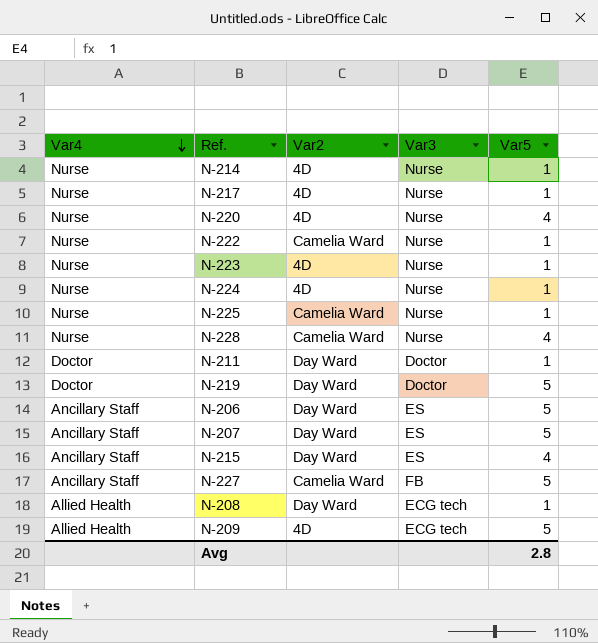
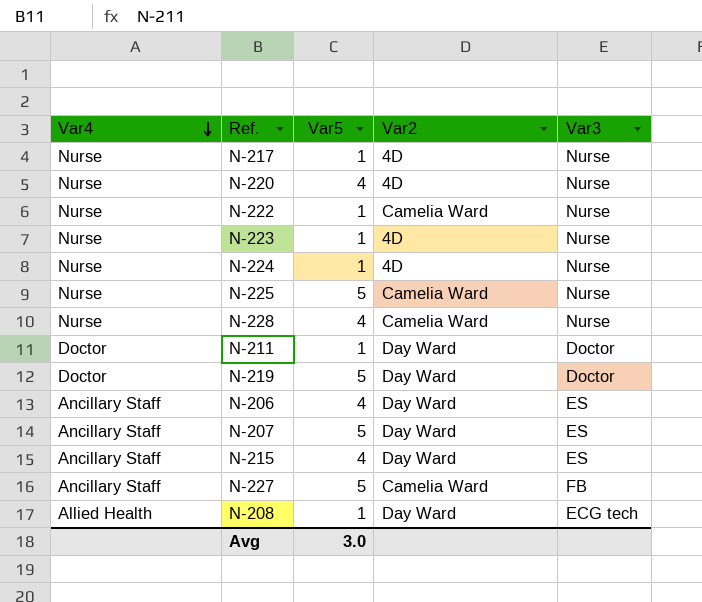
column Var5 | position: 5 -> 3
row N-214: Nurse | 4D | Nurse | 1 -> none
row N-209: Allied Health | 4D | ECG tech | 5 -> none
N-225 | Var5: 1 -> 5
N-206 | Var5: 5 -> 4
Avg | Var5: 2.8 -> 3.0

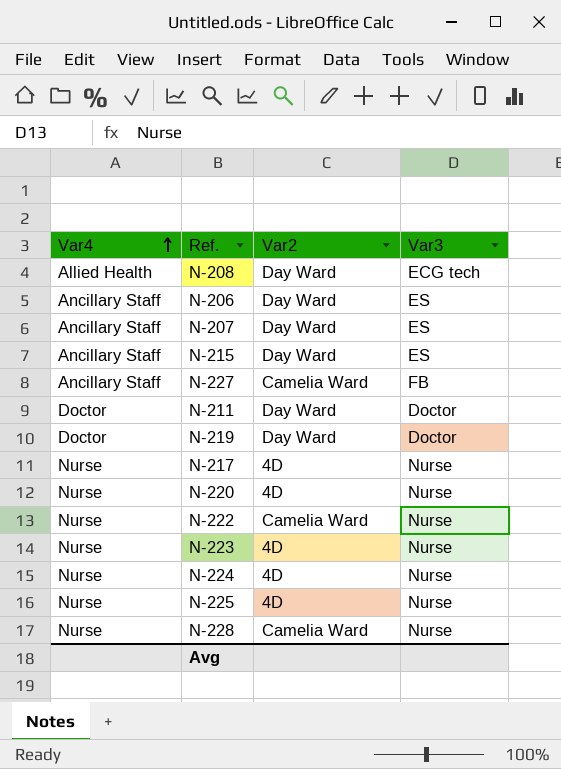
row order: Var4 descending -> Var4 ascending
column Var5 | position: 3 -> none
N-225 | Var2: Camelia Ward -> 4D

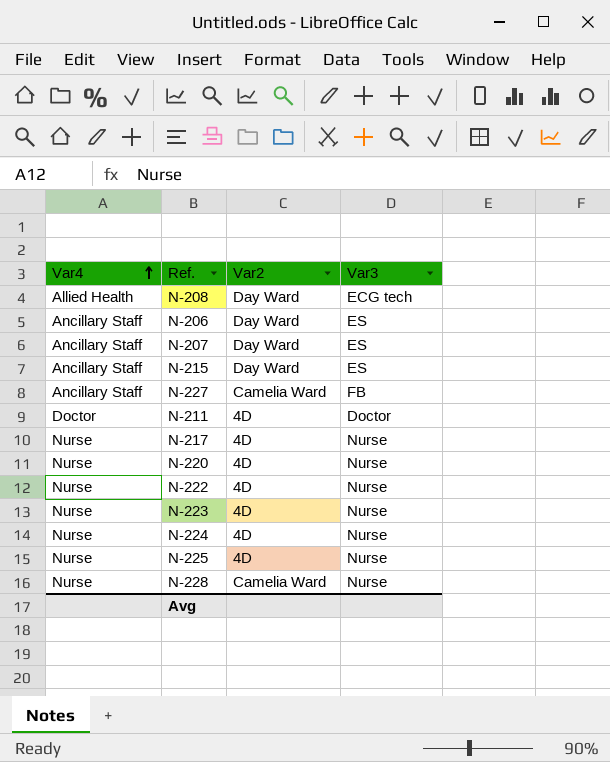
row N-219: Doctor | Day Ward | Doctor -> none
N-211 | Var2: Day Ward -> 4D
N-222 | Var2: Camelia Ward -> 4D

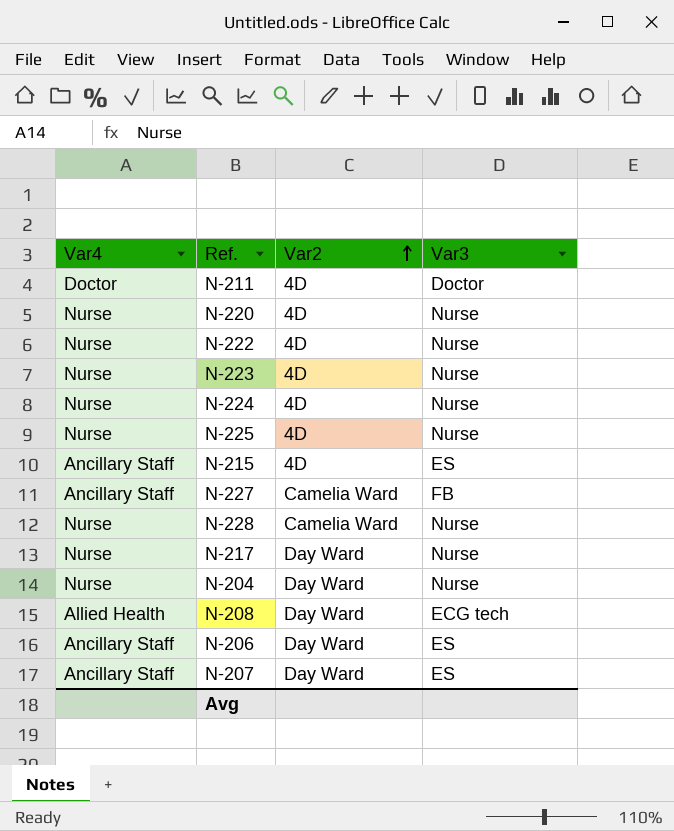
row order: Var4 ascending -> Var2 ascending
N-215 | Var2: Day Ward -> 4D
N-217 | Var2: 4D -> Day Ward
row N-204: none -> Nurse | Day Ward | Nurse

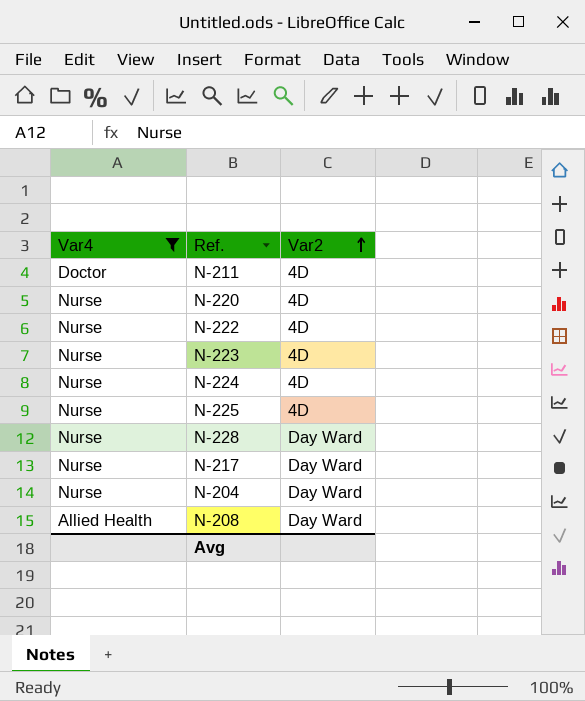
filter: none -> Var4 != Ancillary Staff
column Var3 | position: 4 -> none
N-228 | Var2: Camelia Ward -> Day Ward

